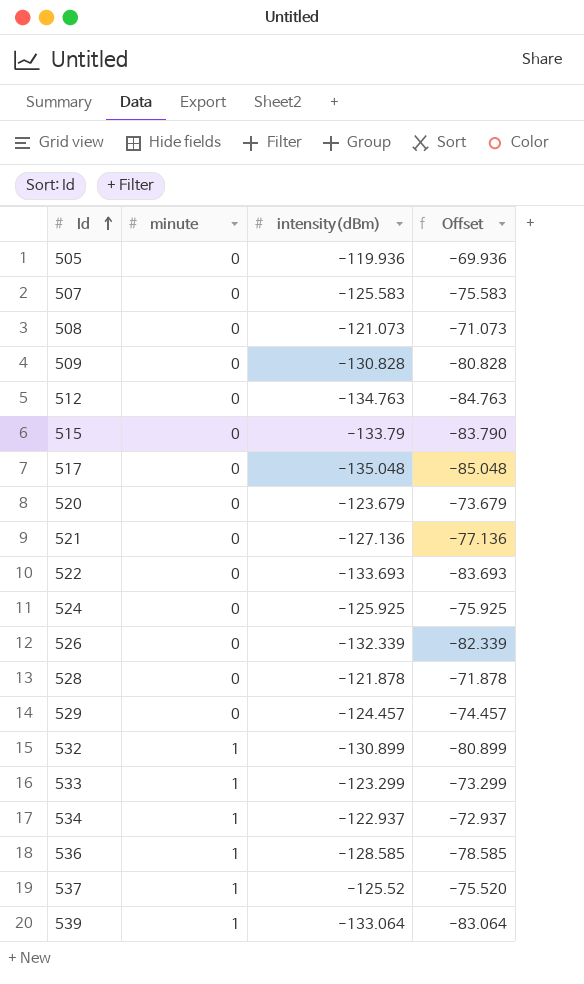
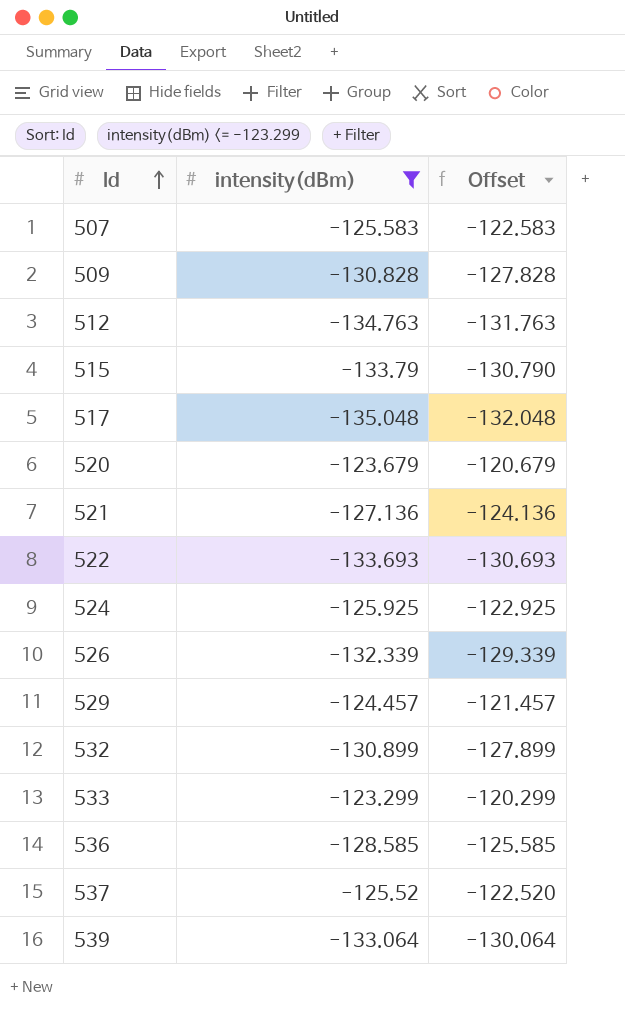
filter: none -> intensity(dBm) <= -123.299
column minute | position: 2 -> none
column Offset | formula: [intensity(dBm)] + 50 -> [intensity(dBm)] + 3

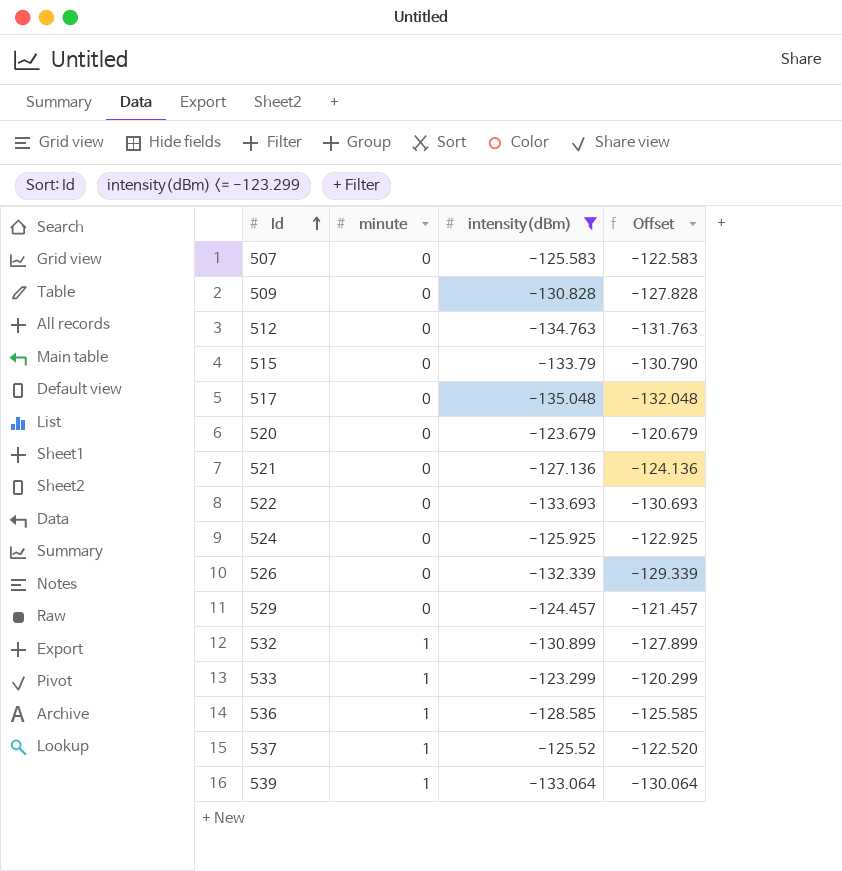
column minute | position: none -> 2

